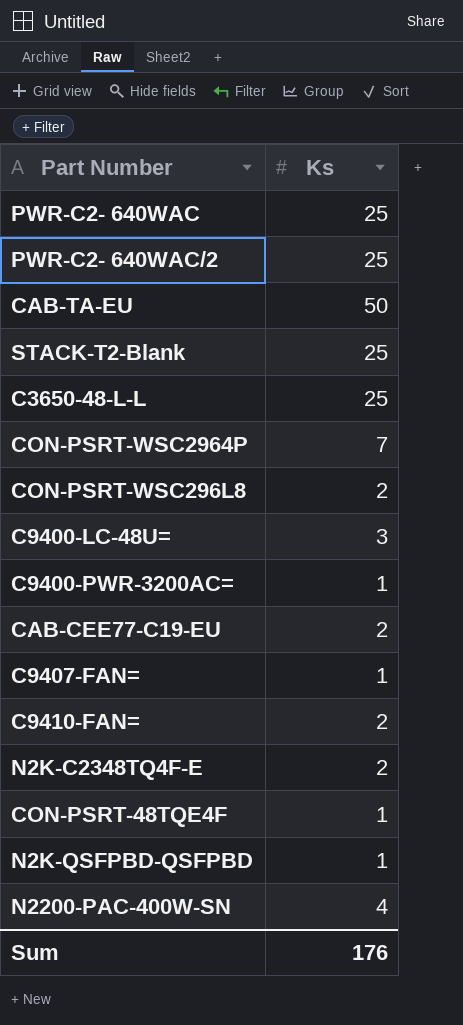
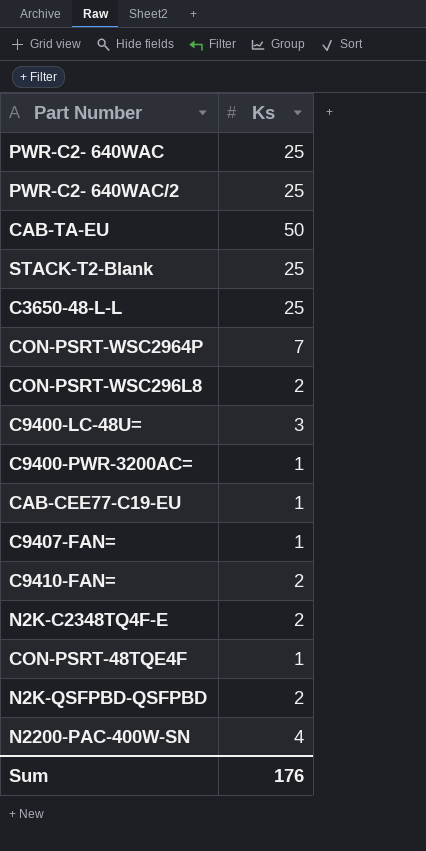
CAB-CEE77-C19-EU | Ks: 2 -> 1
N2K-QSFPBD-QSFPBD | Ks: 1 -> 2

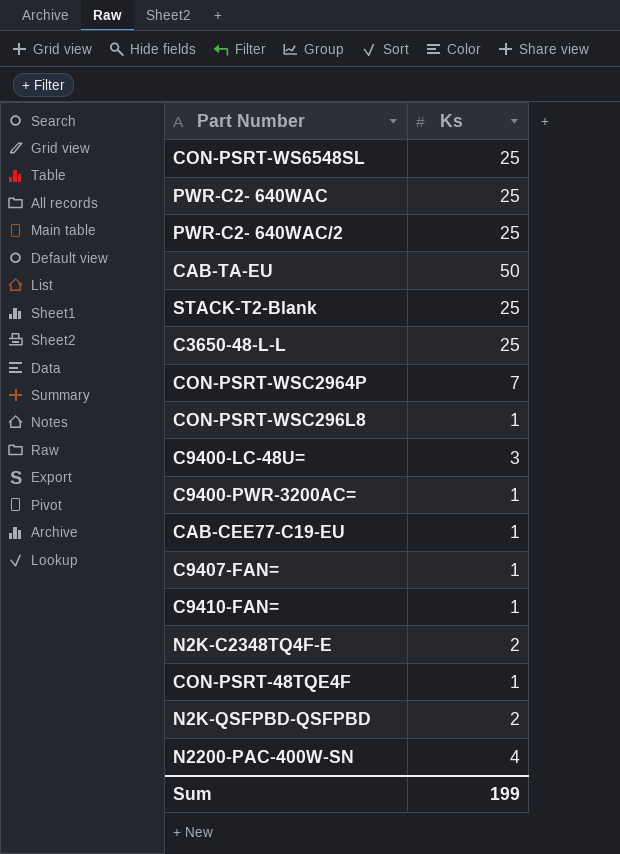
row CON-PSRT-WS6548SL: none -> 25
CON-PSRT-WSC296L8 | Ks: 2 -> 1
C9410-FAN= | Ks: 2 -> 1
Sum | Ks: 176 -> 199

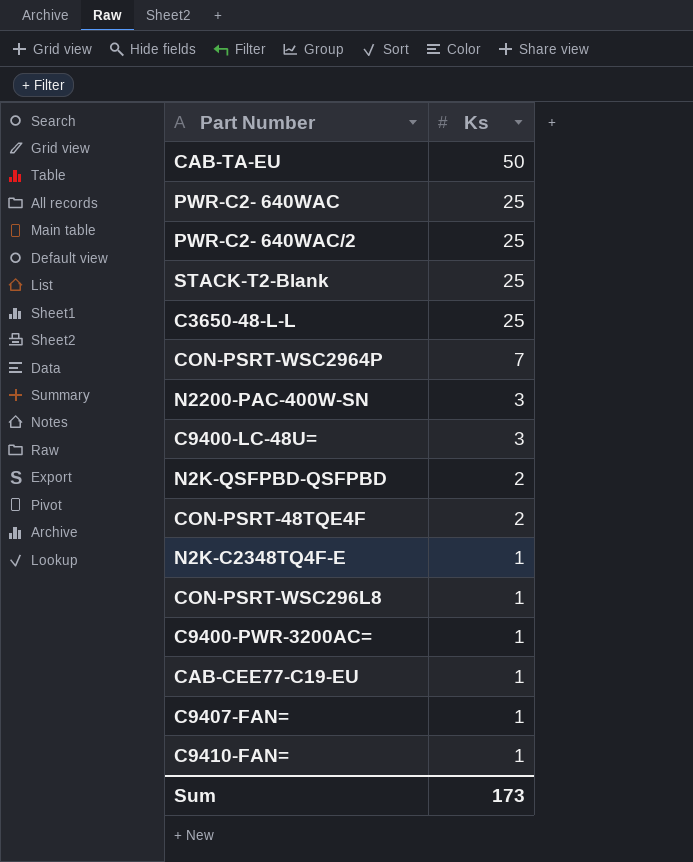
row order: none -> Ks descending
row CON-PSRT-WS6548SL: 25 -> none
N2200-PAC-400W-SN | Ks: 4 -> 3
CON-PSRT-48TQE4F | Ks: 1 -> 2
N2K-C2348TQ4F-E | Ks: 2 -> 1
Sum | Ks: 199 -> 173

